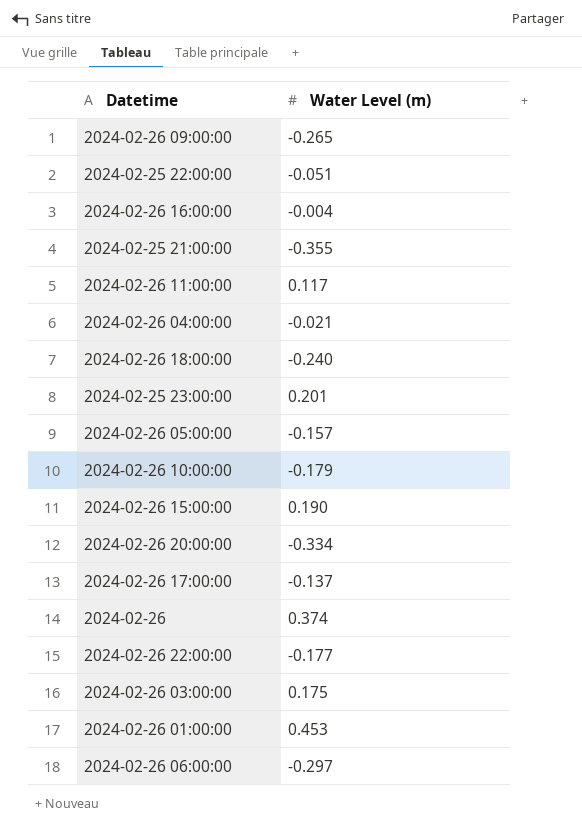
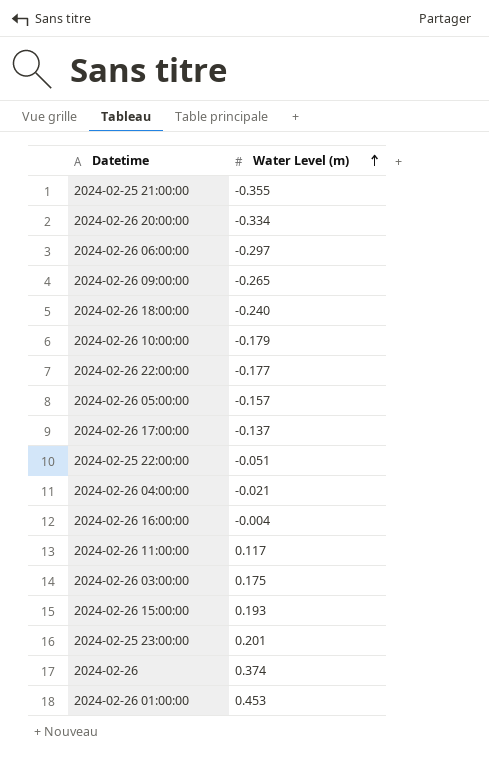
row order: none -> Water Level (m) ascending
2024-02-26 15:00:00 | Water Level (m): 0.190 -> 0.193

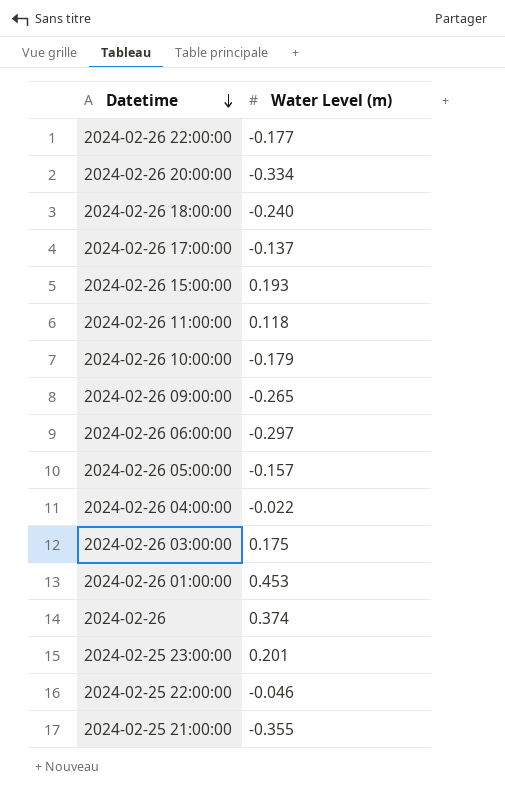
row order: Water Level (m) ascending -> Datetime descending
row 2024-02-26 16:00:00: -0.004 -> none
2024-02-26 11:00:00 | Water Level (m): 0.117 -> 0.118
2024-02-26 04:00:00 | Water Level (m): -0.021 -> -0.022
2024-02-25 22:00:00 | Water Level (m): -0.051 -> -0.046

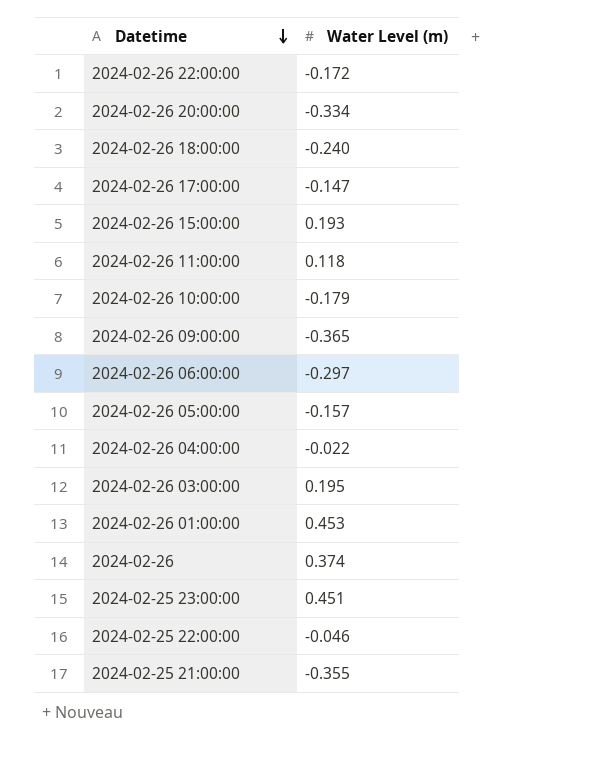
2024-02-26 22:00:00 | Water Level (m): -0.177 -> -0.172
2024-02-26 17:00:00 | Water Level (m): -0.137 -> -0.147
2024-02-26 09:00:00 | Water Level (m): -0.265 -> -0.365
2024-02-26 03:00:00 | Water Level (m): 0.175 -> 0.195
2024-02-25 23:00:00 | Water Level (m): 0.201 -> 0.451

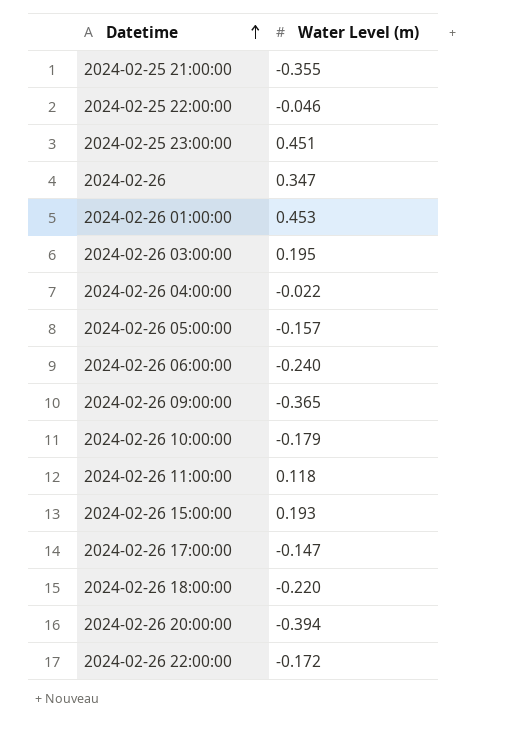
row order: Datetime descending -> Datetime ascending
2024-02-26 | Water Level (m): 0.374 -> 0.347
2024-02-26 06:00:00 | Water Level (m): -0.297 -> -0.240
2024-02-26 18:00:00 | Water Level (m): -0.240 -> -0.220
2024-02-26 20:00:00 | Water Level (m): -0.334 -> -0.394

